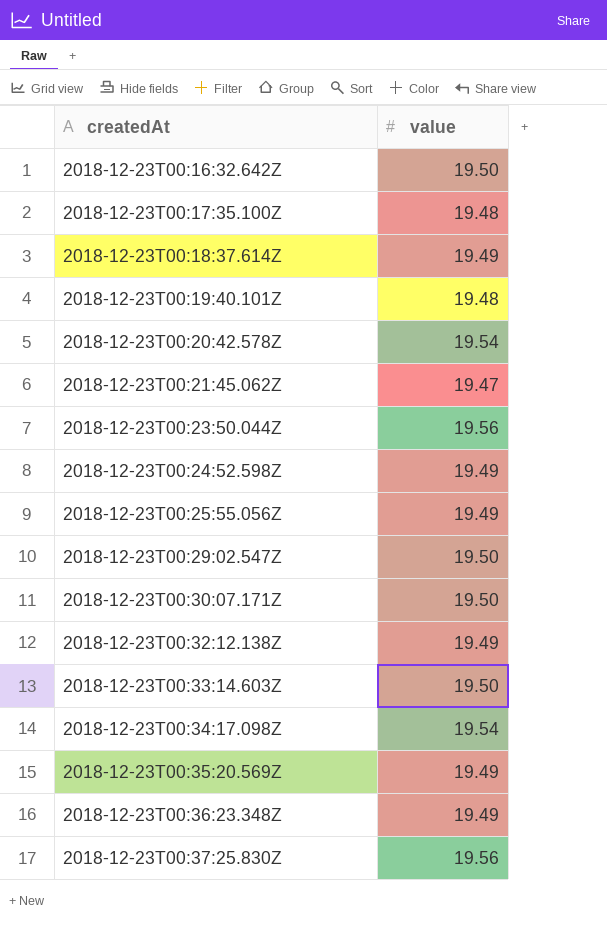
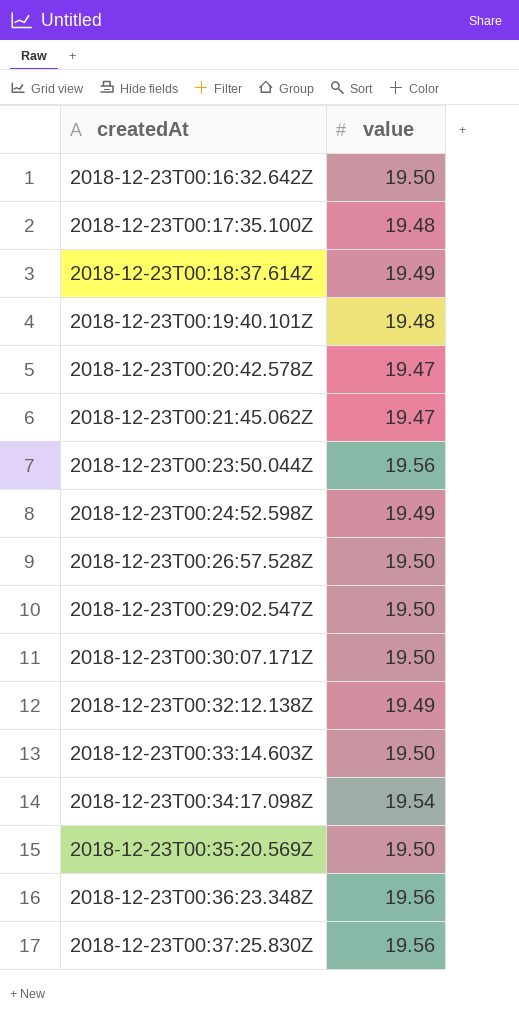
row 2018-12-23T00:25:55.056Z: 19.49 -> none
2018-12-23T00:20:42.578Z | value: 19.54 -> 19.47
row 2018-12-23T00:26:57.528Z: none -> 19.50
2018-12-23T00:35:20.569Z | value: 19.49 -> 19.50
2018-12-23T00:36:23.348Z | value: 19.49 -> 19.56

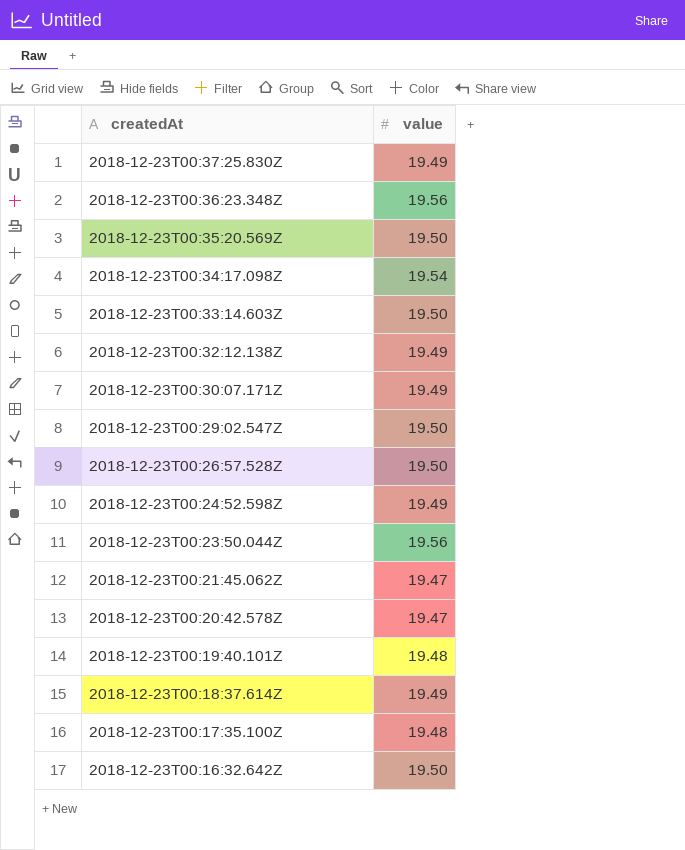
row order: createdAt ascending -> createdAt descending
2018-12-23T00:37:25.830Z | value: 19.56 -> 19.49
2018-12-23T00:30:07.171Z | value: 19.50 -> 19.49

